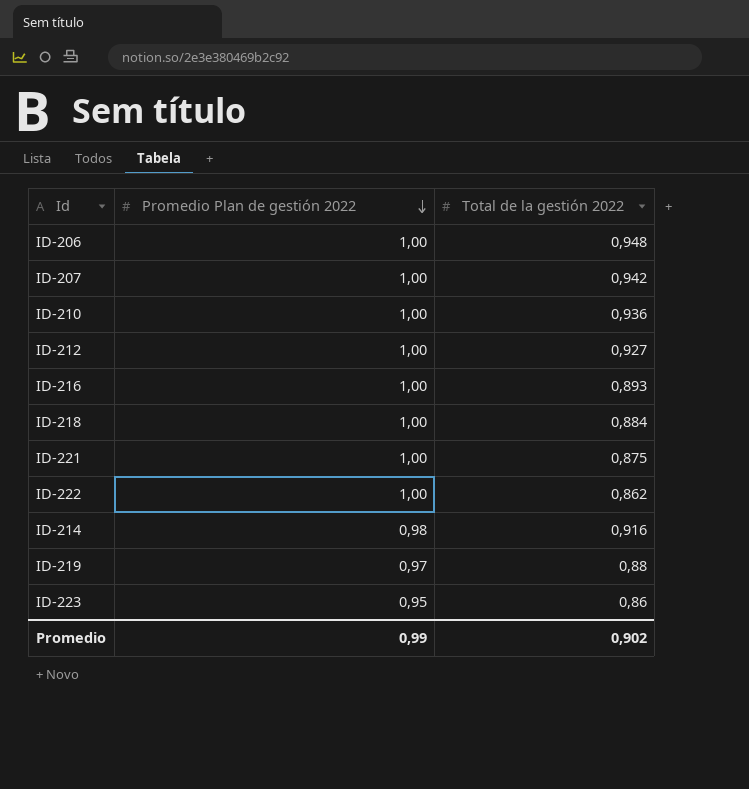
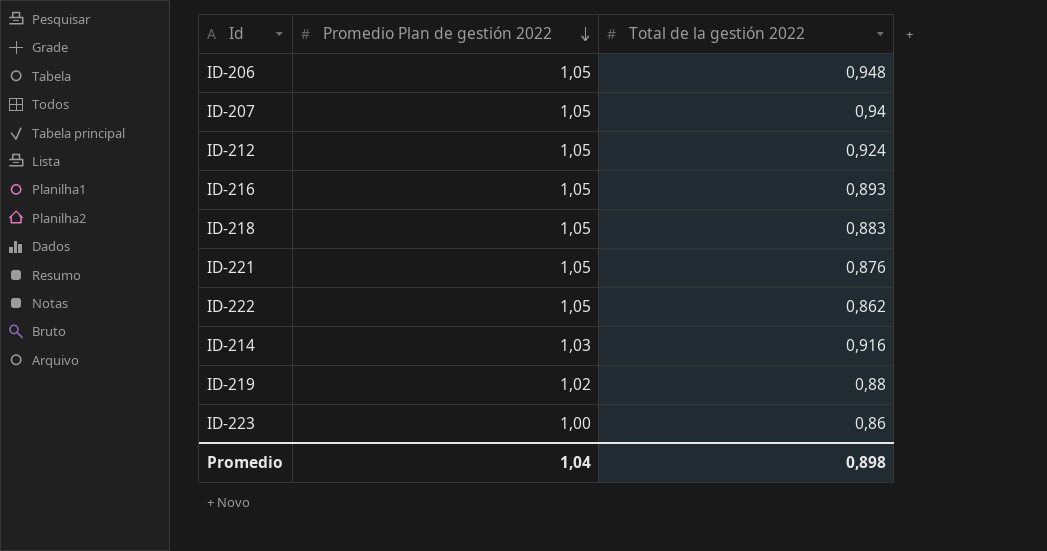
row ID-210: 1,00 | 0,936 -> none
ID-206 | Promedio Plan de gestión 2022: 1,00 -> 1,05
ID-207 | Promedio Plan de gestión 2022: 1,00 -> 1,05
ID-207 | Total de la gestión 2022: 0,942 -> 0,94
ID-212 | Promedio Plan de gestión 2022: 1,00 -> 1,05
ID-212 | Total de la gestión 2022: 0,927 -> 0,924
ID-216 | Promedio Plan de gestión 2022: 1,00 -> 1,05
ID-218 | Promedio Plan de gestión 2022: 1,00 -> 1,05
ID-218 | Total de la gestión 2022: 0,884 -> 0,883
ID-221 | Promedio Plan de gestión 2022: 1,00 -> 1,05
ID-221 | Total de la gestión 2022: 0,875 -> 0,876
ID-222 | Promedio Plan de gestión 2022: 1,00 -> 1,05
ID-214 | Promedio Plan de gestión 2022: 0,98 -> 1,03
ID-219 | Promedio Plan de gestión 2022: 0,97 -> 1,02
ID-223 | Promedio Plan de gestión 2022: 0,95 -> 1,00
Promedio | Promedio Plan de gestión 2022: 0,99 -> 1,04
Promedio | Total de la gestión 2022: 0,902 -> 0,898

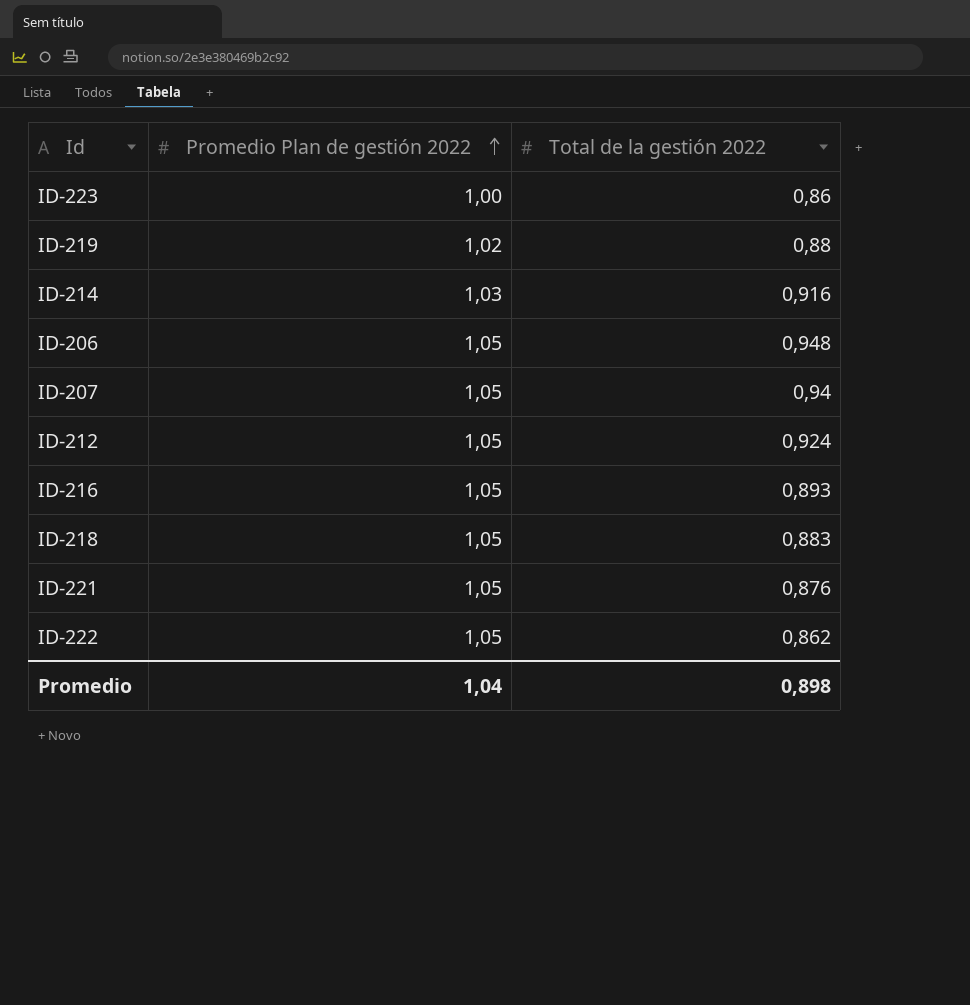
row order: Promedio Plan de gestión 2022 descending -> Promedio Plan de gestión 2022 ascending

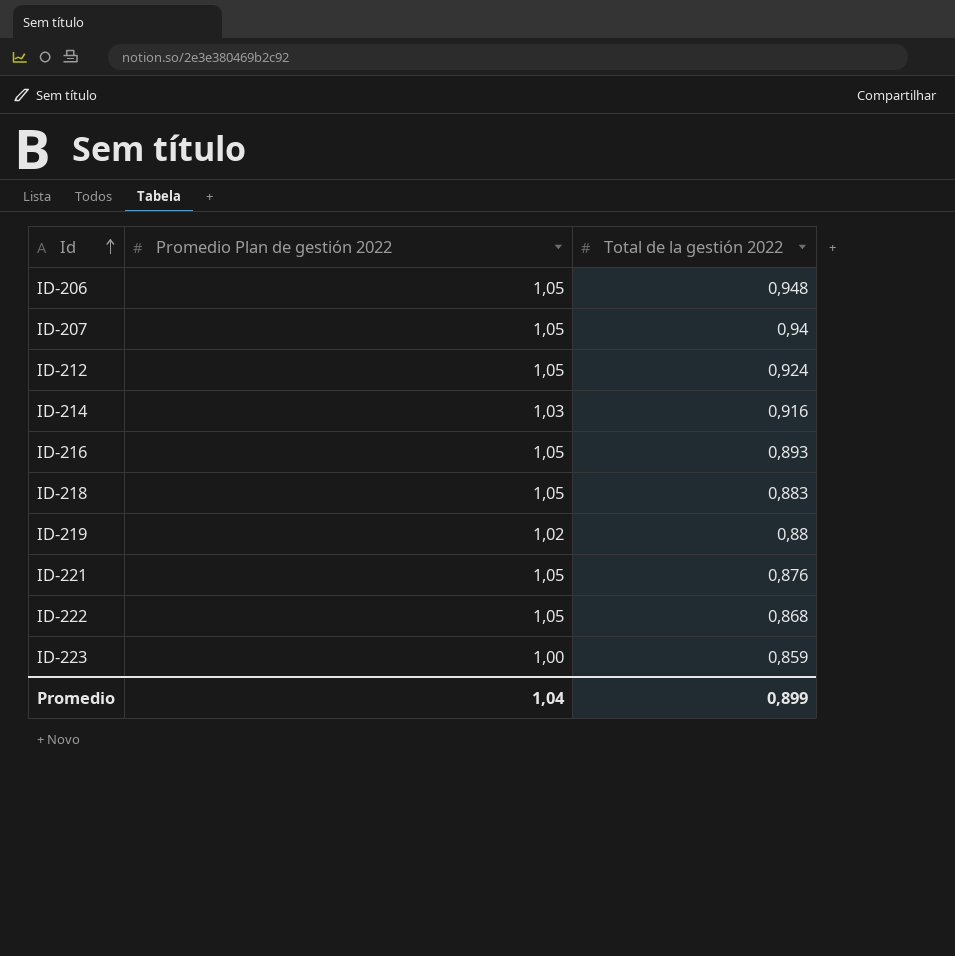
row order: Promedio Plan de gestión 2022 ascending -> Id ascending
ID-222 | Total de la gestión 2022: 0,862 -> 0,868
ID-223 | Total de la gestión 2022: 0,86 -> 0,859
Promedio | Total de la gestión 2022: 0,898 -> 0,899

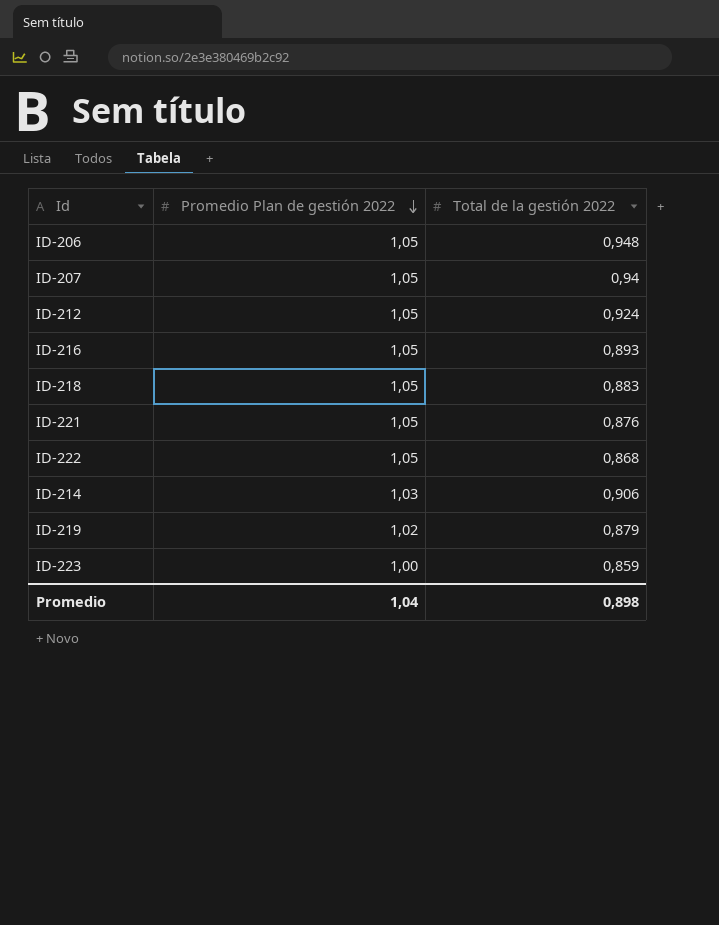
row order: Id ascending -> Promedio Plan de gestión 2022 descending
ID-214 | Total de la gestión 2022: 0,916 -> 0,906
ID-219 | Total de la gestión 2022: 0,88 -> 0,879
Promedio | Total de la gestión 2022: 0,899 -> 0,898

